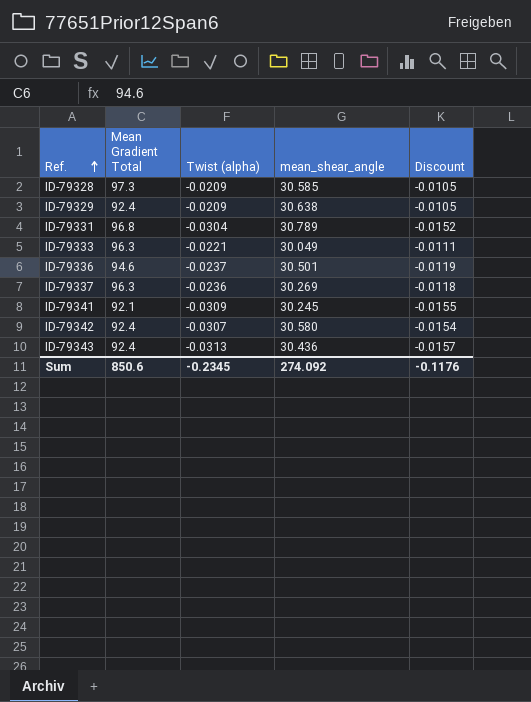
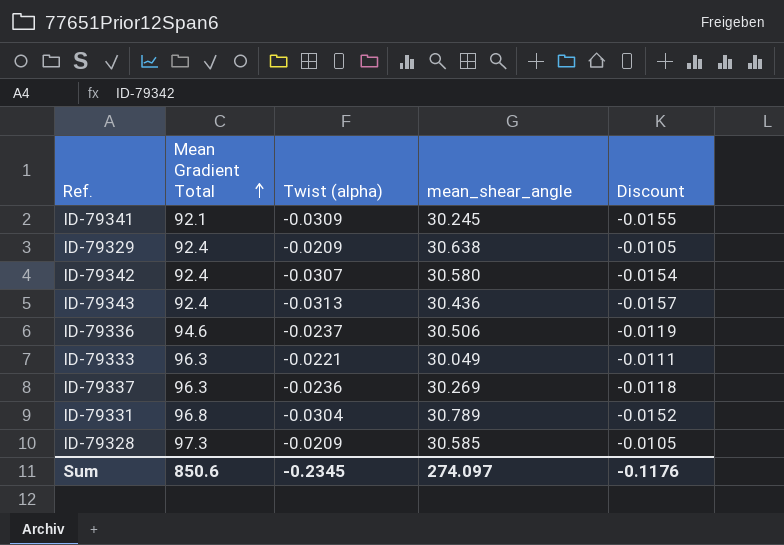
row order: Ref. ascending -> Mean Gradient Total ascending
ID-79336 | mean_shear_angle: 30.501 -> 30.506
Sum | mean_shear_angle: 274.092 -> 274.097

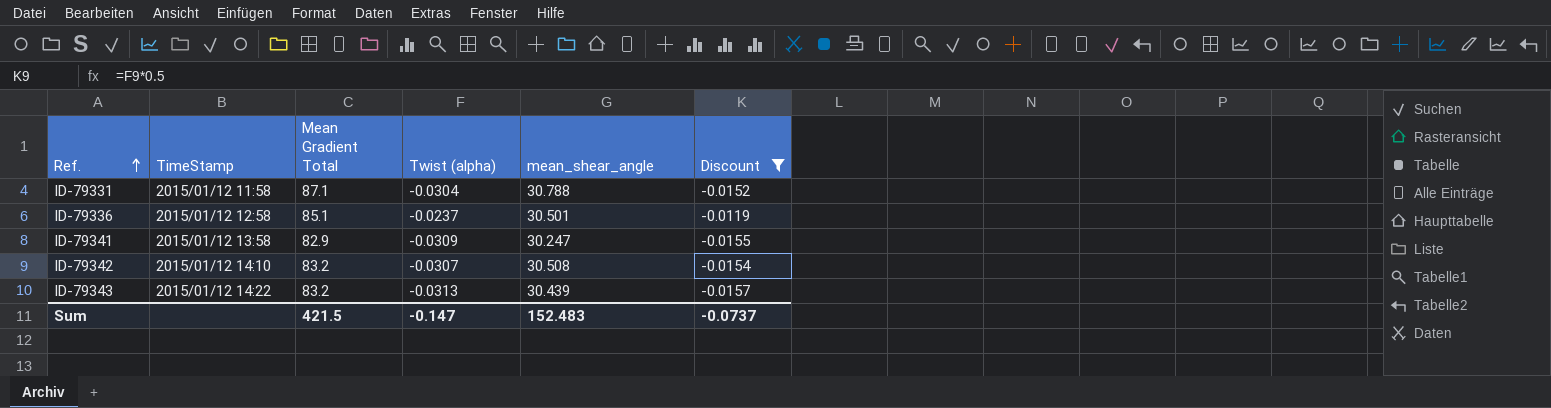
filter: none -> Discount <= -0.0119
row order: Mean Gradient Total ascending -> Ref. ascending
column TimeStamp | position: none -> 2
ID-79331 | Mean Gradient Total: 96.8 -> 87.1
ID-79331 | mean_shear_angle: 30.789 -> 30.788
ID-79336 | Mean Gradient Total: 94.6 -> 85.1
ID-79336 | mean_shear_angle: 30.506 -> 30.501
ID-79341 | Mean Gradient Total: 92.1 -> 82.9
ID-79341 | mean_shear_angle: 30.245 -> 30.247
ID-79342 | Mean Gradient Total: 92.4 -> 83.2
ID-79342 | mean_shear_angle: 30.580 -> 30.508
ID-79343 | Mean Gradient Total: 92.4 -> 83.2
ID-79343 | mean_shear_angle: 30.436 -> 30.439
Sum | Mean Gradient Total: 850.6 -> 421.5
Sum | Twist (alpha): -0.2345 -> -0.147
Sum | mean_shear_angle: 274.097 -> 152.483
Sum | Discount: -0.1176 -> -0.0737

